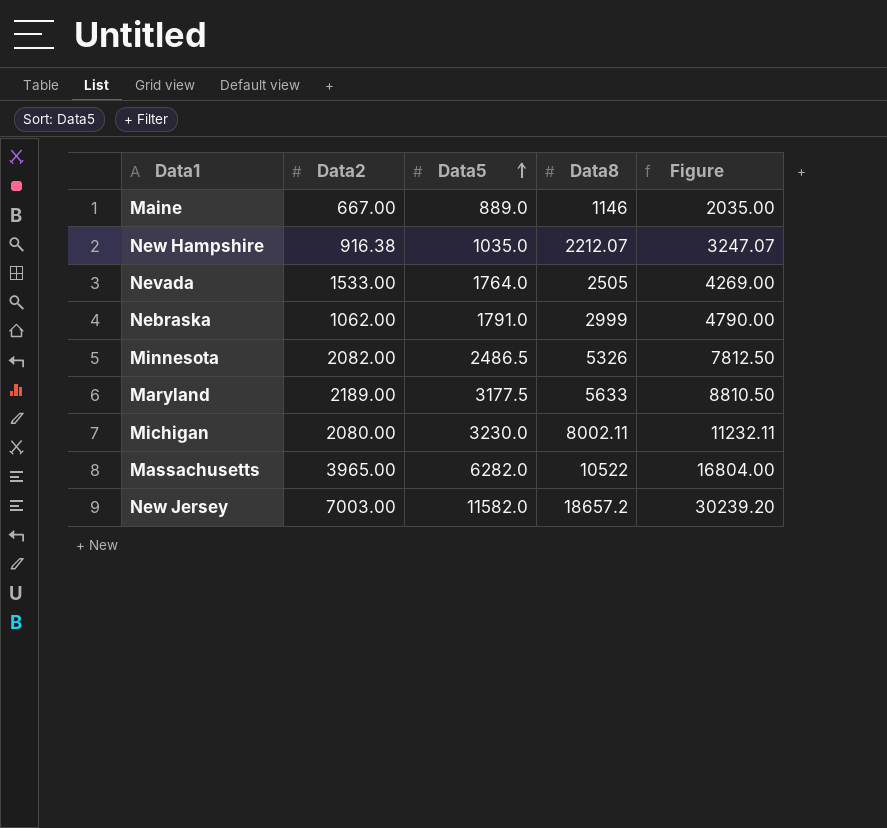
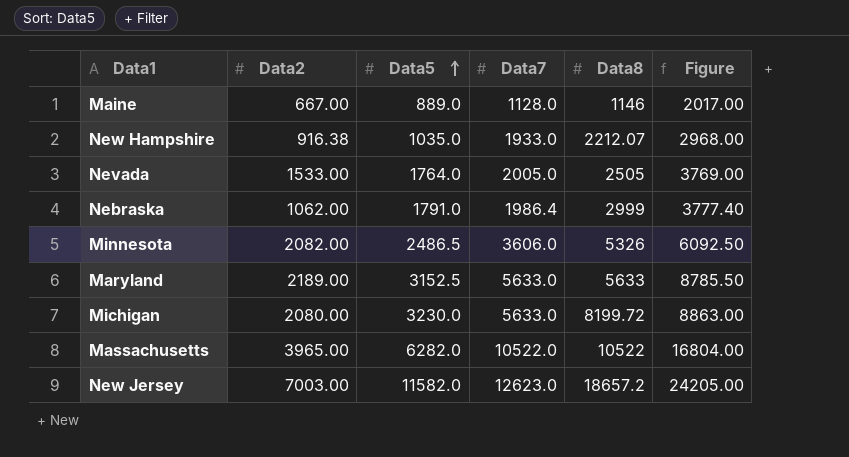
column Data7 | position: none -> 4
column Figure | formula: [Data5] + [Data8] -> [Data5] + [Data7]
Maryland | Data5: 3177.5 -> 3152.5
Michigan | Data8: 8002.11 -> 8199.72

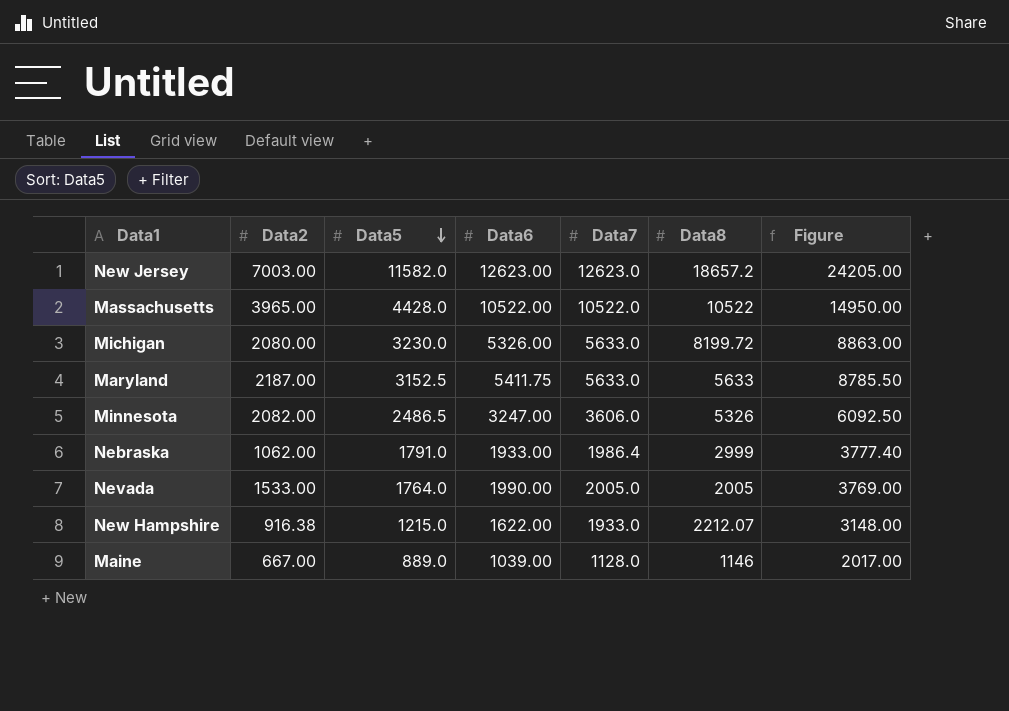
row order: Data5 ascending -> Data5 descending
column Data6 | position: none -> 4
Massachusetts | Data5: 6282.0 -> 4428.0
Massachusetts | Figure: 16804.00 -> 14950.00
Maryland | Data2: 2189.00 -> 2187.00
Nevada | Data8: 2505 -> 2005
New Hampshire | Data5: 1035.0 -> 1215.0
New Hampshire | Figure: 2968.00 -> 3148.00

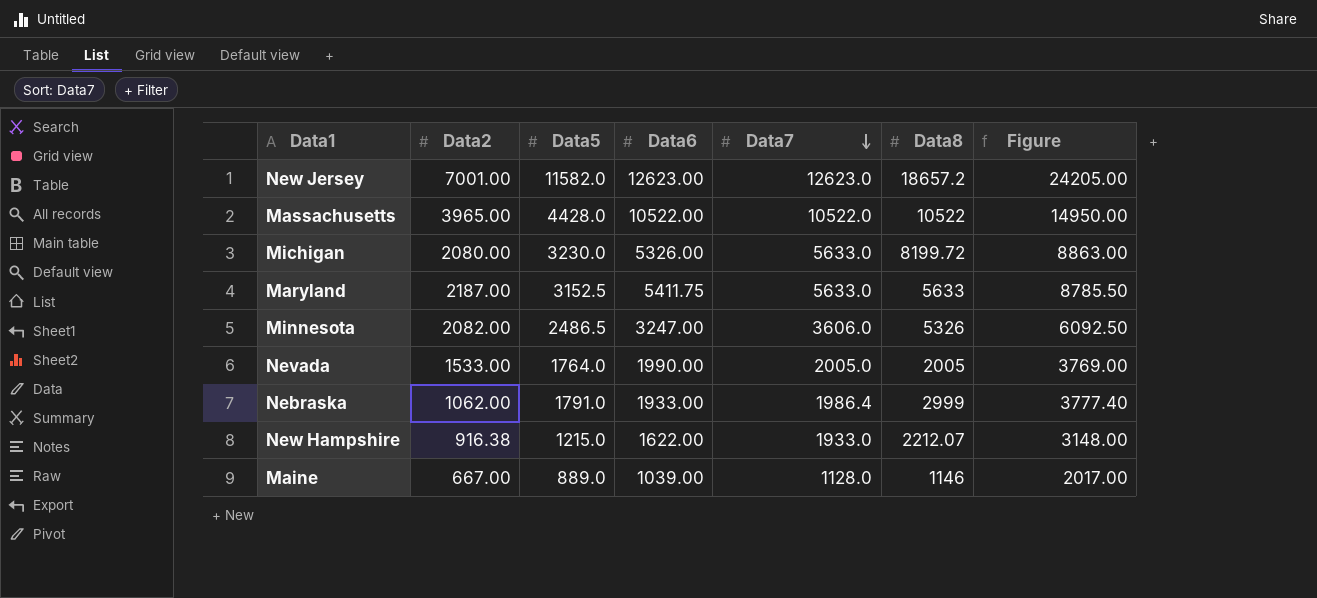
row order: Data5 descending -> Data7 descending
New Jersey | Data2: 7003.00 -> 7001.00

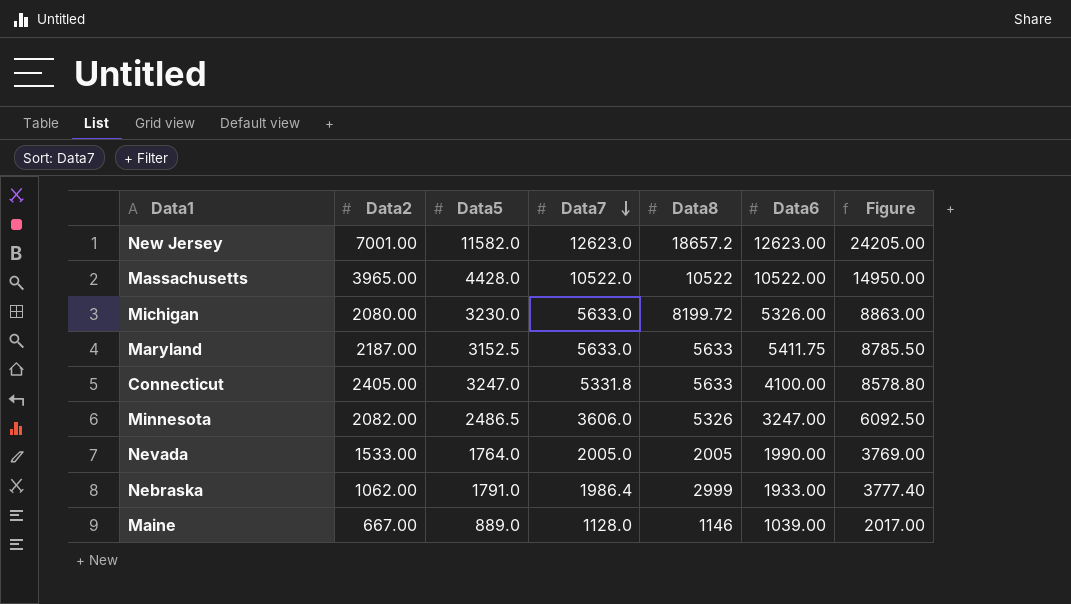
column Data6 | position: 4 -> 6
row New Hampshire: 916.38 | 1215.0 | 1622.00 | 1933.0 | 2212.07 | 3148.00 -> none
row Connecticut: none -> 2405.00 | 3247.0 | 5331.8 | 5633 | 4100.00 | 8578.80

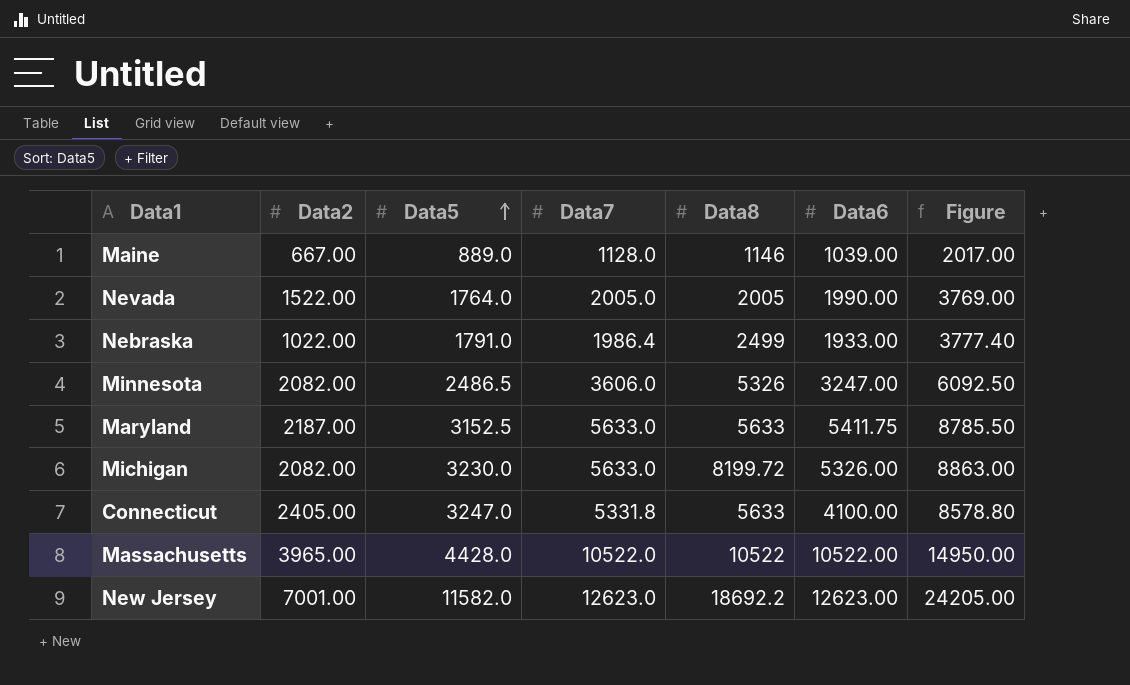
row order: Data7 descending -> Data5 ascending
Nevada | Data2: 1533.00 -> 1522.00
Nebraska | Data2: 1062.00 -> 1022.00
Nebraska | Data8: 2999 -> 2499
Michigan | Data2: 2080.00 -> 2082.00
New Jersey | Data8: 18657.2 -> 18692.2

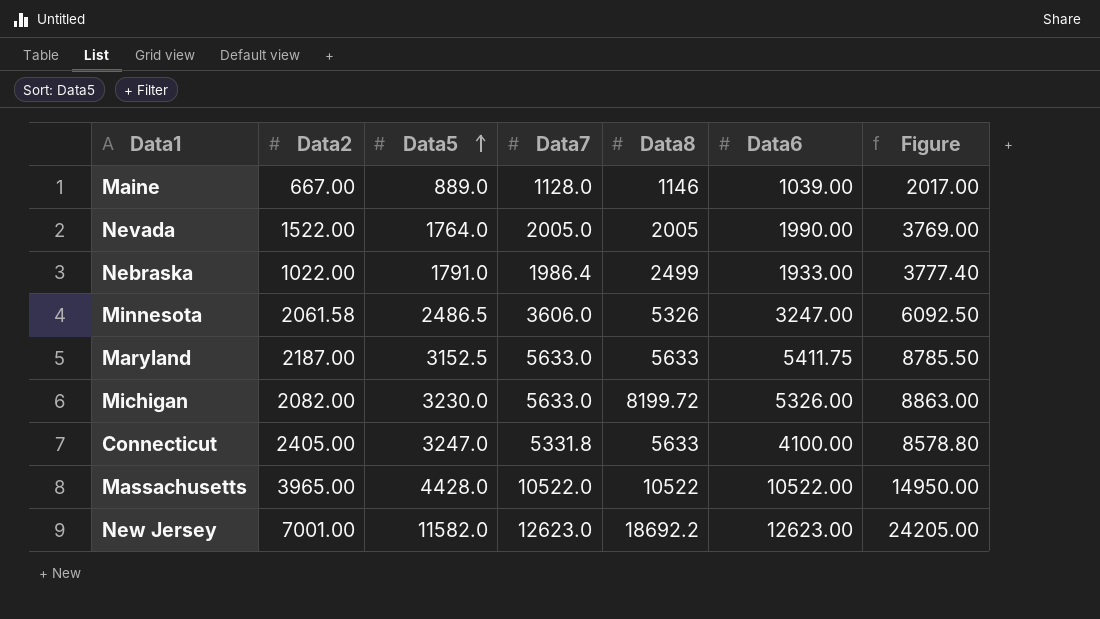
Minnesota | Data2: 2082.00 -> 2061.58

